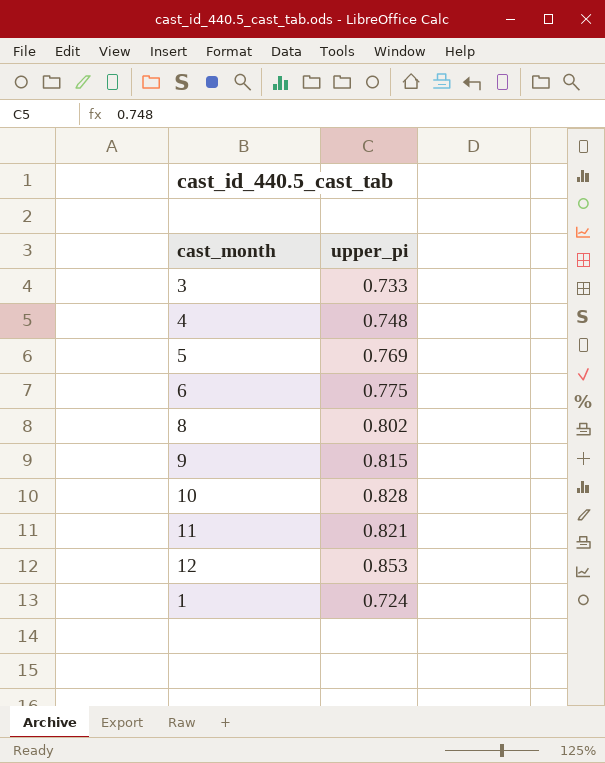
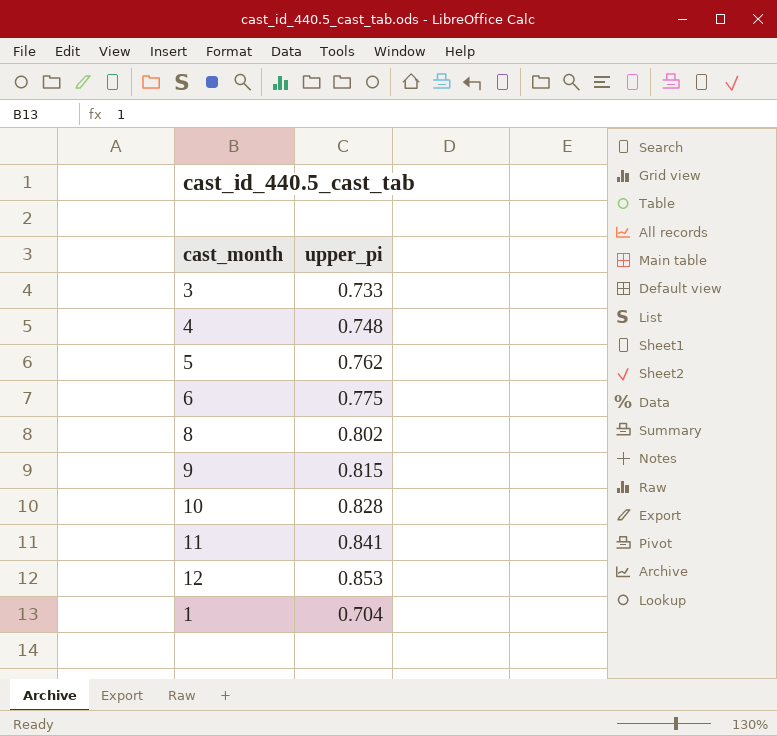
5 | upper_pi: 0.769 -> 0.762
11 | upper_pi: 0.821 -> 0.841
1 | upper_pi: 0.724 -> 0.704

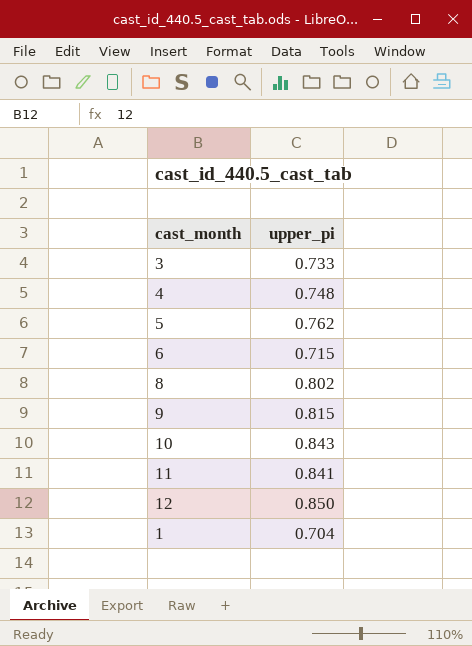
6 | upper_pi: 0.775 -> 0.715
10 | upper_pi: 0.828 -> 0.843
12 | upper_pi: 0.853 -> 0.850

